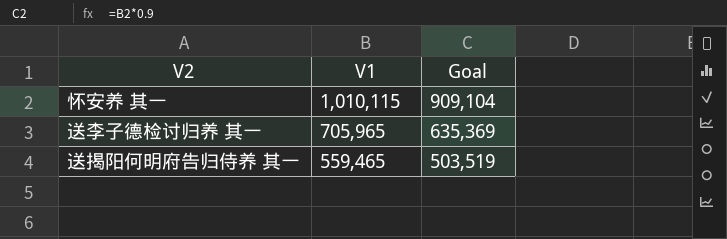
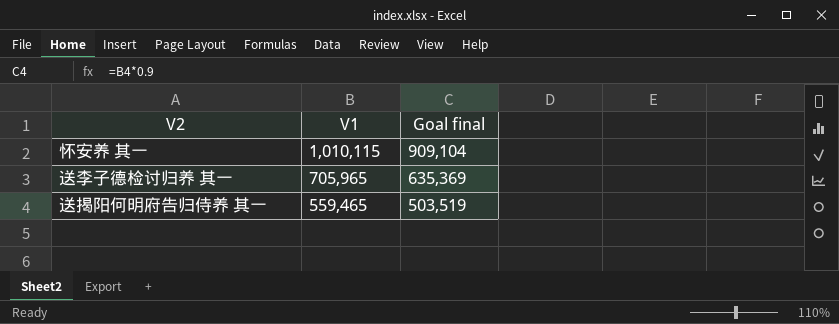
column name: Goal -> Goal final

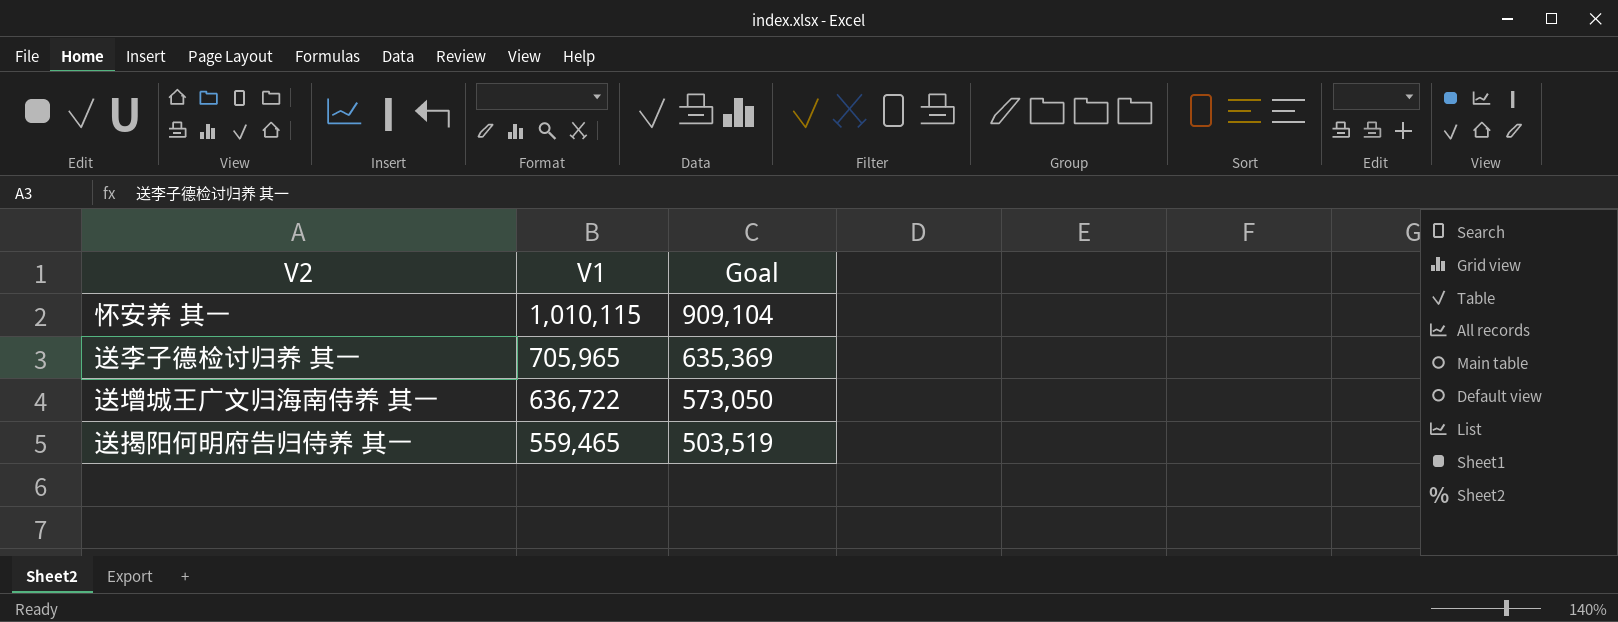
column name: Goal final -> Goal
row 送增城王广文归海南侍养 其一: none -> 636,722 | 573,050

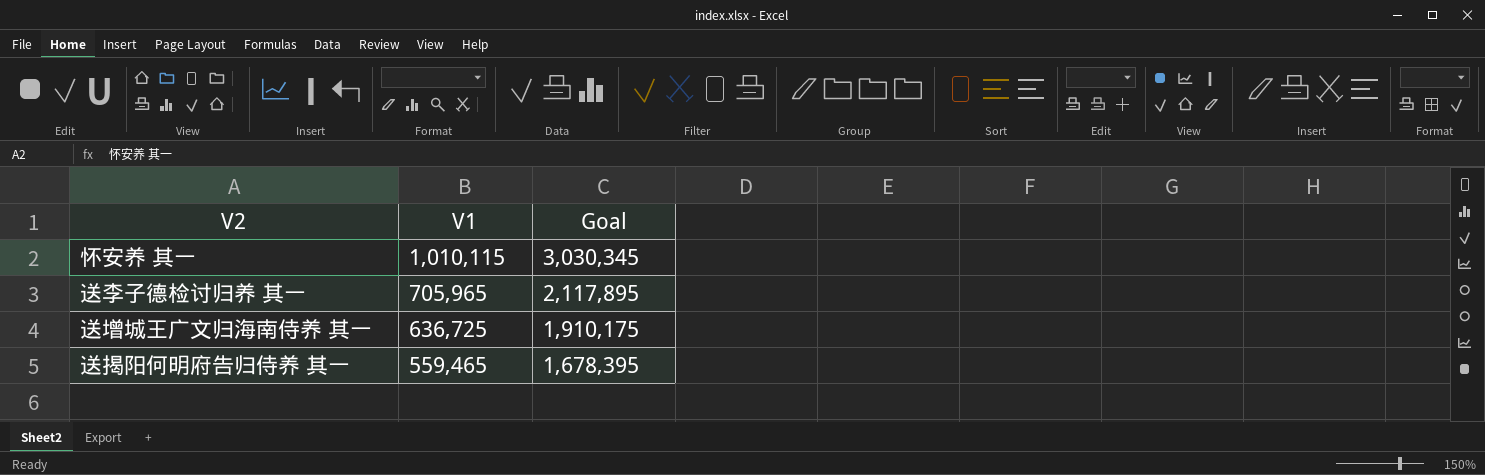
column Goal | formula: [V1] * 0.9 -> [V1] * 3
送增城王广文归海南侍养 其一 | V1: 636,722 -> 636,725

